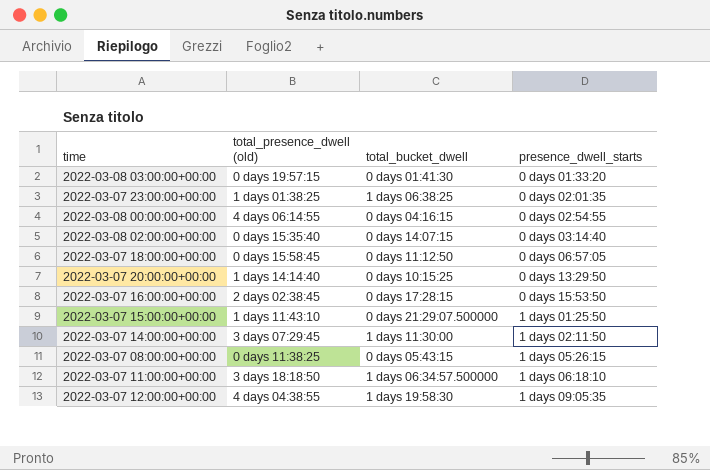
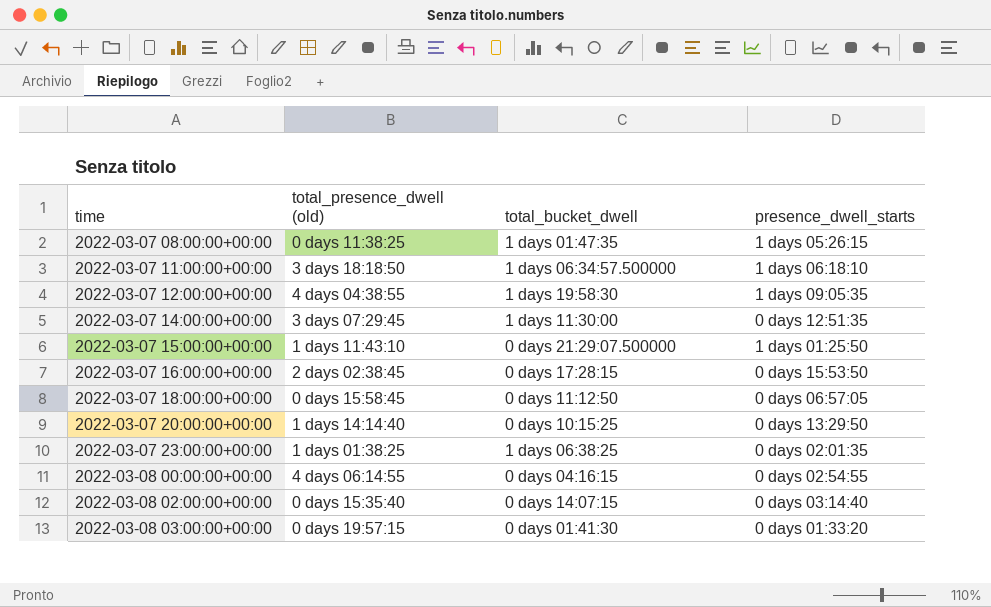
row order: presence_dwell_starts ascending -> time ascending
2022-03-07 08:00:00+00:00 | total_bucket_dwell: 0 days 05:43:15 -> 1 days 01:47:35
2022-03-07 14:00:00+00:00 | presence_dwell_starts: 1 days 02:11:50 -> 0 days 12:51:35

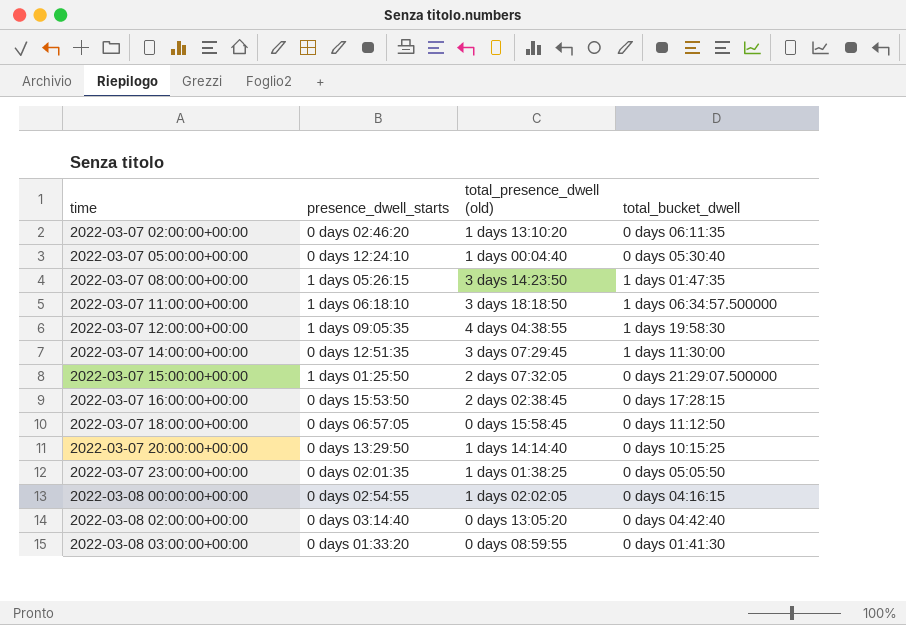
column presence_dwell_starts | position: 4 -> 2
row 2022-03-07 02:00:00+00:00: none -> 0 days 02:46:20 | 1 days 13:10:20 | 0 days 06:11:35
row 2022-03-07 05:00:00+00:00: none -> 0 days 12:24:10 | 1 days 00:04:40 | 0 days 05:30:40
2022-03-07 08:00:00+00:00 | total_presence_dwell (old): 0 days 11:38:25 -> 3 days 14:23:50
2022-03-07 15:00:00+00:00 | total_presence_dwell (old): 1 days 11:43:10 -> 2 days 07:32:05
2022-03-07 23:00:00+00:00 | total_bucket_dwell: 1 days 06:38:25 -> 0 days 05:05:50
2022-03-08 00:00:00+00:00 | total_presence_dwell (old): 4 days 06:14:55 -> 1 days 02:02:05
2022-03-08 02:00:00+00:00 | total_presence_dwell (old): 0 days 15:35:40 -> 0 days 13:05:20
2022-03-08 02:00:00+00:00 | total_bucket_dwell: 0 days 14:07:15 -> 0 days 04:42:40
2022-03-08 03:00:00+00:00 | total_presence_dwell (old): 0 days 19:57:15 -> 0 days 08:59:55

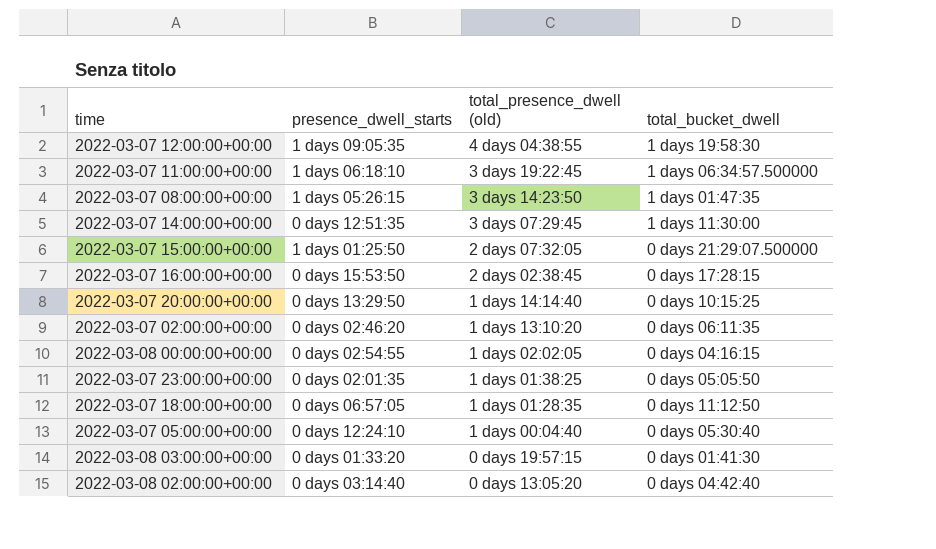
row order: time ascending -> total_presence_dwell (old) descending
2022-03-07 11:00:00+00:00 | total_presence_dwell (old): 3 days 18:18:50 -> 3 days 19:22:45
2022-03-07 18:00:00+00:00 | total_presence_dwell (old): 0 days 15:58:45 -> 1 days 01:28:35
2022-03-08 03:00:00+00:00 | total_presence_dwell (old): 0 days 08:59:55 -> 0 days 19:57:15

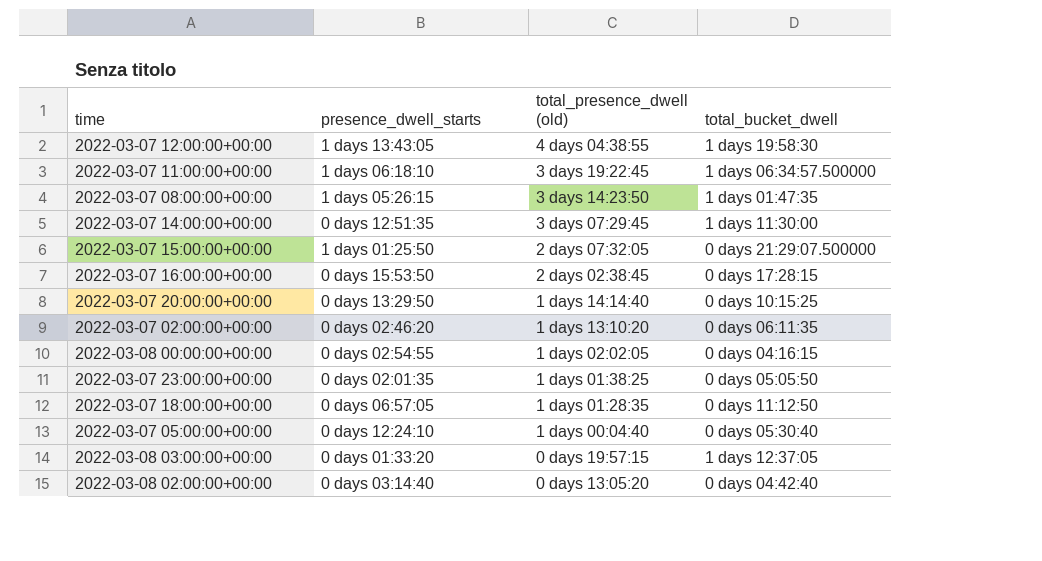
2022-03-07 12:00:00+00:00 | presence_dwell_starts: 1 days 09:05:35 -> 1 days 13:43:05
2022-03-08 03:00:00+00:00 | total_bucket_dwell: 0 days 01:41:30 -> 1 days 12:37:05

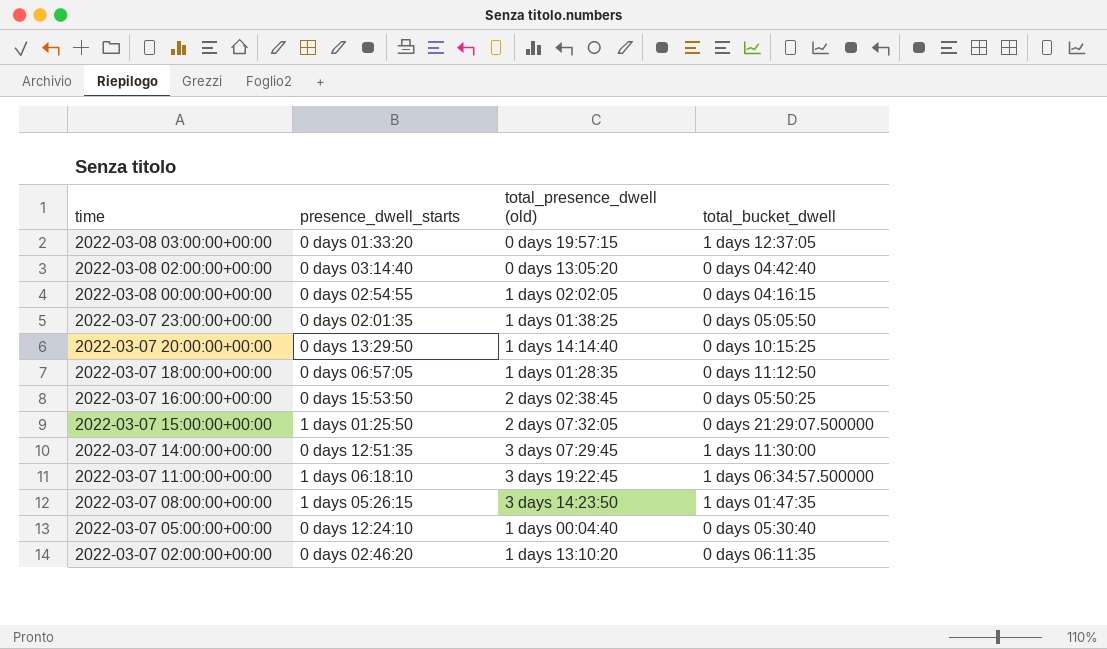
row order: total_presence_dwell (old) descending -> time descending
row 2022-03-07 12:00:00+00:00: 1 days 13:43:05 | 4 days 04:38:55 | 1 days 19:58:30 -> none
2022-03-07 16:00:00+00:00 | total_bucket_dwell: 0 days 17:28:15 -> 0 days 05:50:25

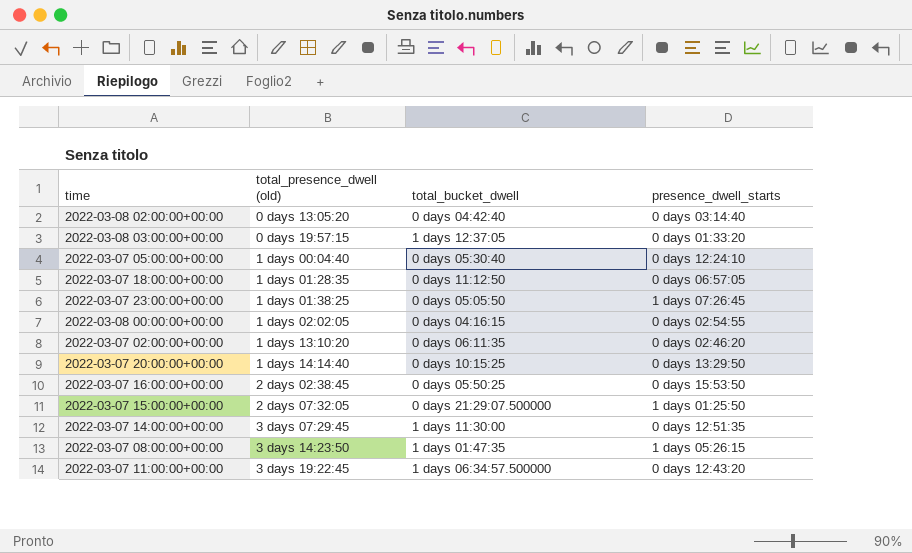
row order: time descending -> total_presence_dwell (old) ascending
column presence_dwell_starts | position: 2 -> 4
2022-03-07 23:00:00+00:00 | presence_dwell_starts: 0 days 02:01:35 -> 1 days 07:26:45
2022-03-07 11:00:00+00:00 | presence_dwell_starts: 1 days 06:18:10 -> 0 days 12:43:20

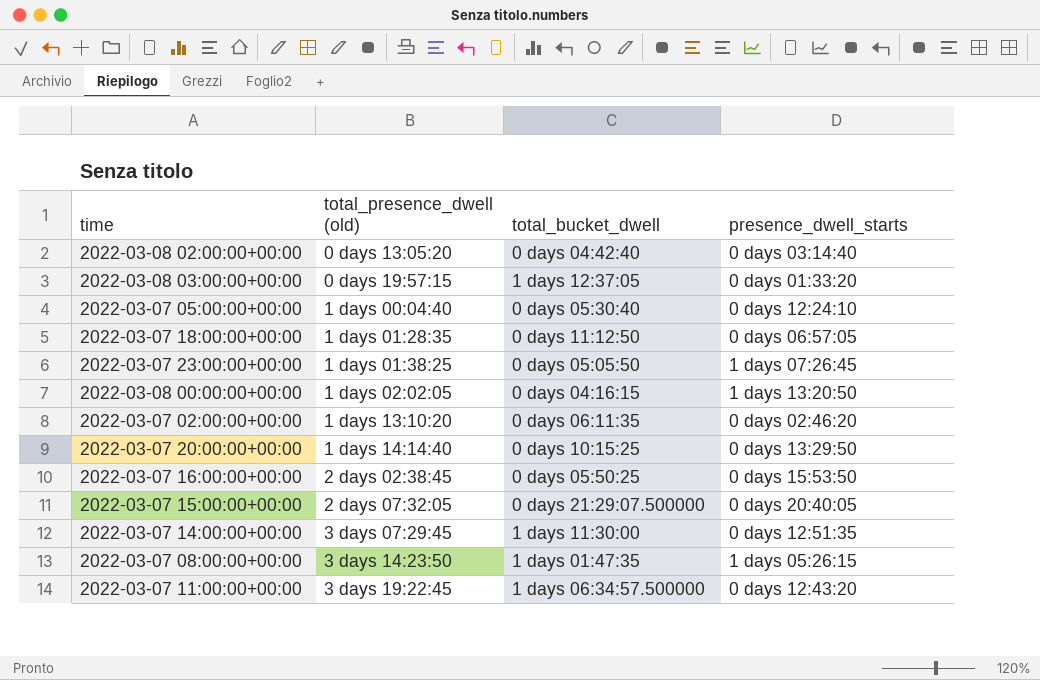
2022-03-08 00:00:00+00:00 | presence_dwell_starts: 0 days 02:54:55 -> 1 days 13:20:50
2022-03-07 15:00:00+00:00 | presence_dwell_starts: 1 days 01:25:50 -> 0 days 20:40:05

